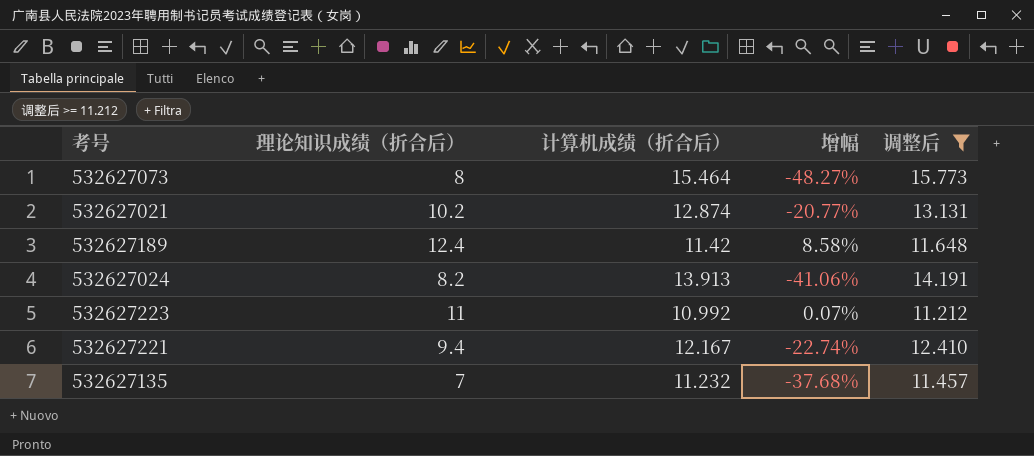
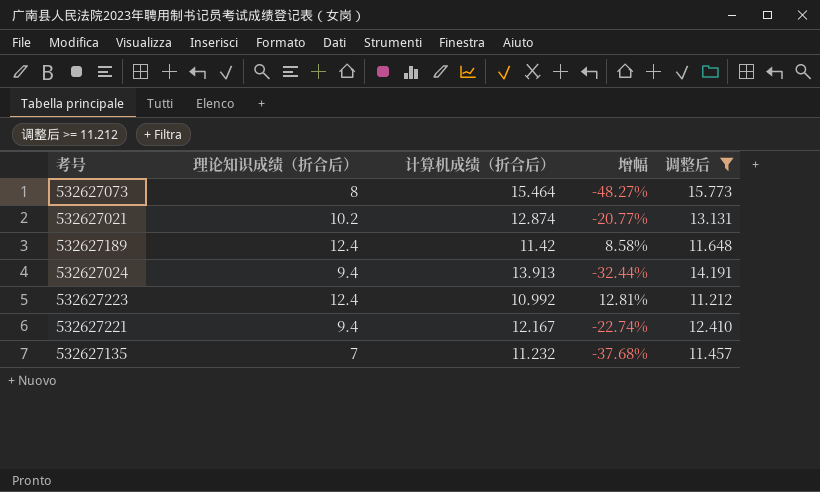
532627024 | 理论知识成绩（折合后）: 8.2 -> 9.4
532627024 | 增幅: -41.06% -> -32.44%
532627223 | 理论知识成绩（折合后）: 11 -> 12.4
532627223 | 增幅: 0.07% -> 12.81%

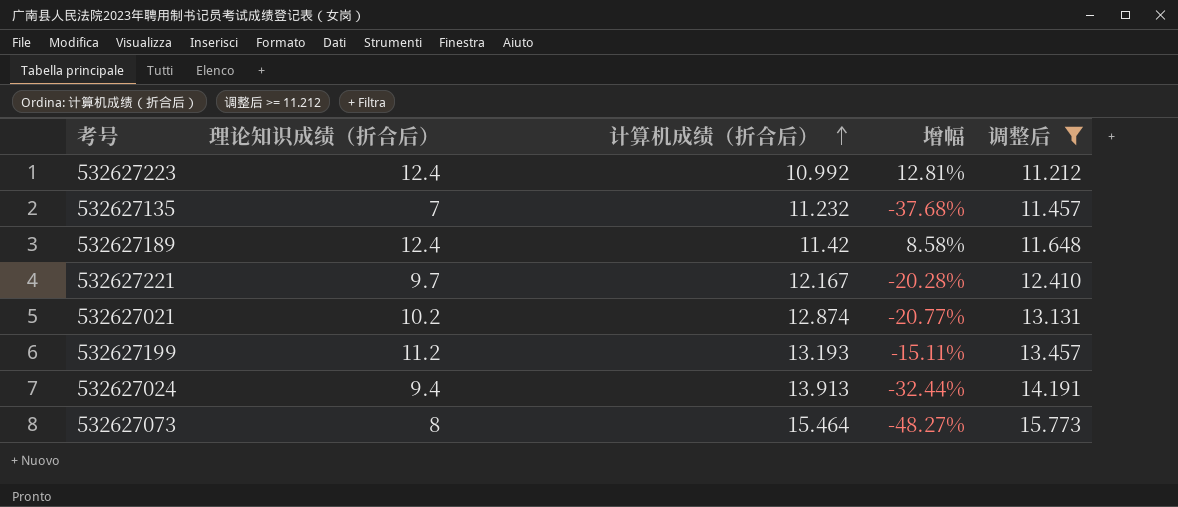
row order: none -> 计算机成绩（折合后） ascending
532627221 | 理论知识成绩（折合后）: 9.4 -> 9.7
532627221 | 增幅: -22.74% -> -20.28%
row 532627199: none -> 11.2 | 13.193 | -15.11% | 13.457

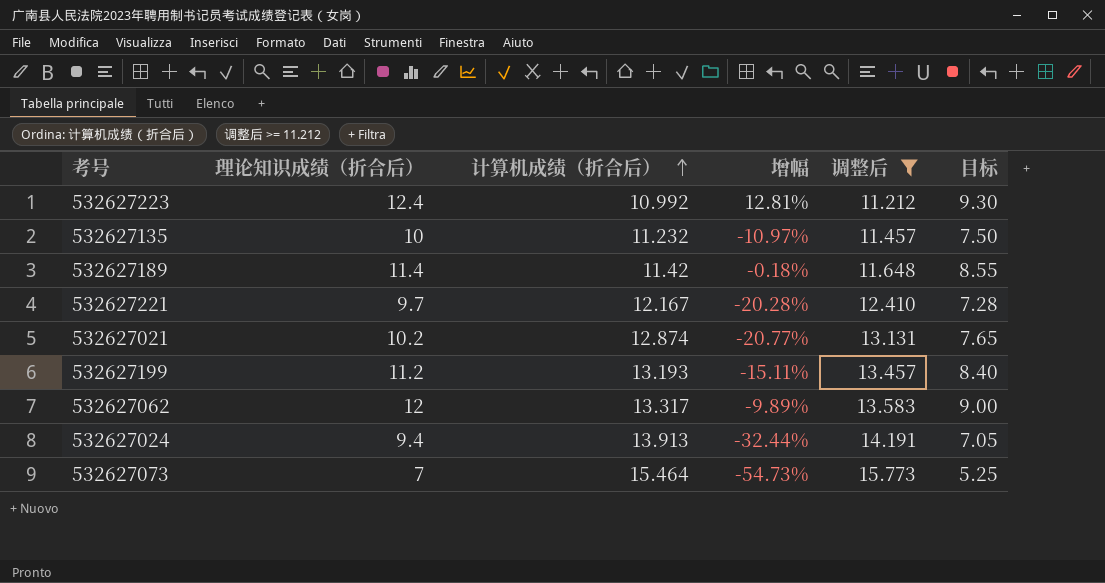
column 目标 | formula: none -> [理论知识成绩（折合后）] * 0.75
532627135 | 理论知识成绩（折合后）: 7 -> 10
532627135 | 增幅: -37.68% -> -10.97%
532627189 | 理论知识成绩（折合后）: 12.4 -> 11.4
532627189 | 增幅: 8.58% -> -0.18%
row 532627062: none -> 12 | 13.317 | -9.89% | 13.583 | 9.00
532627073 | 理论知识成绩（折合后）: 8 -> 7
532627073 | 增幅: -48.27% -> -54.73%

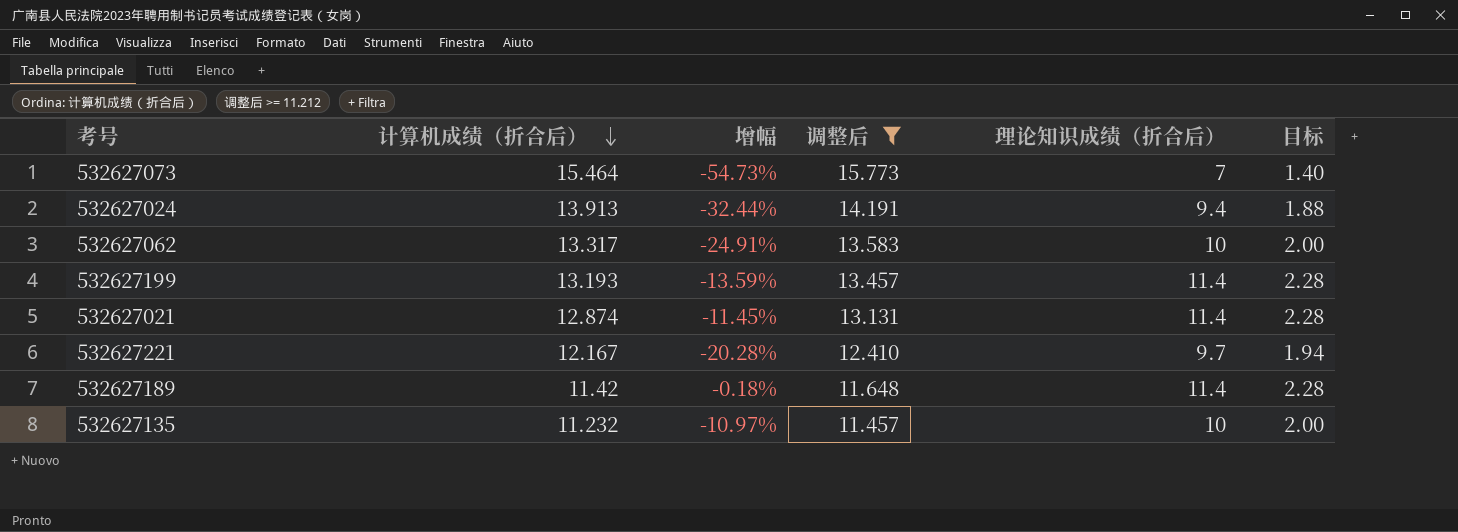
row order: 计算机成绩（折合后） ascending -> 计算机成绩（折合后） descending
column 理论知识成绩（折合后） | position: 2 -> 5
column 目标 | formula: [理论知识成绩（折合后）] * 0.75 -> [理论知识成绩（折合后）] * 0.2
row 532627223: 12.4 | 10.992 | 12.81% | 11.212 | 9.30 -> none
532627062 | 增幅: -9.89% -> -24.91%
532627062 | 理论知识成绩（折合后）: 12 -> 10
532627199 | 增幅: -15.11% -> -13.59%
532627199 | 理论知识成绩（折合后）: 11.2 -> 11.4
532627021 | 增幅: -20.77% -> -11.45%
532627021 | 理论知识成绩（折合后）: 10.2 -> 11.4

